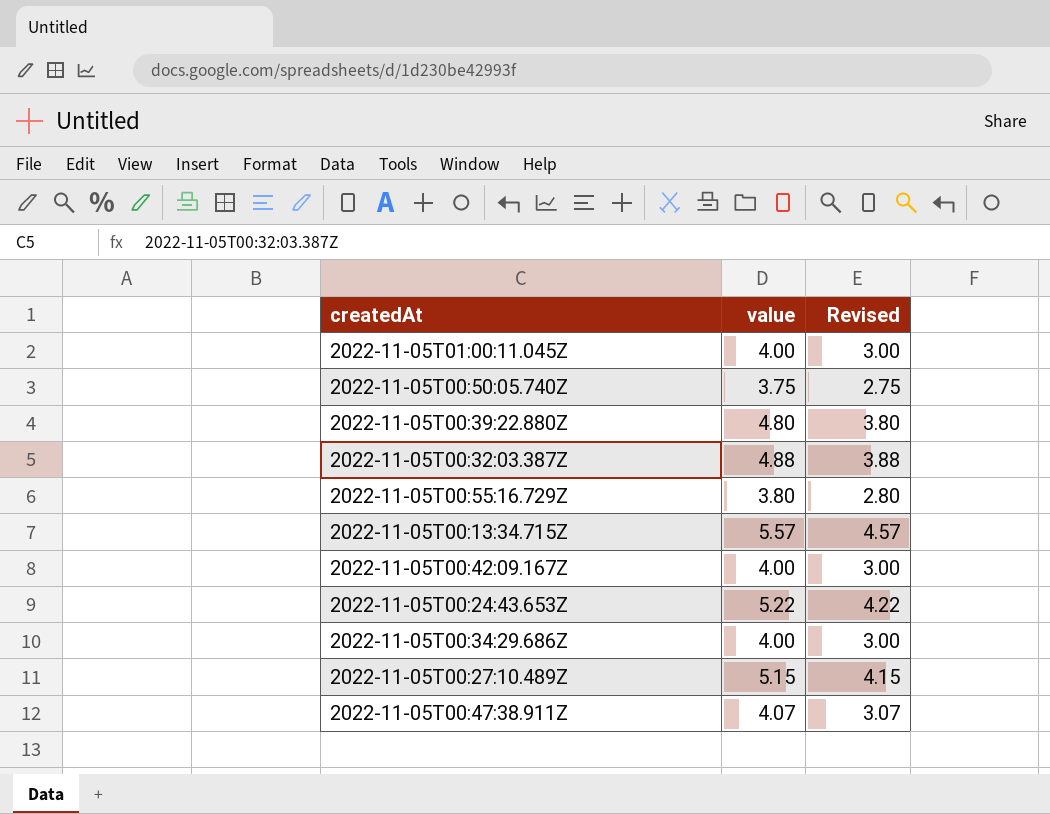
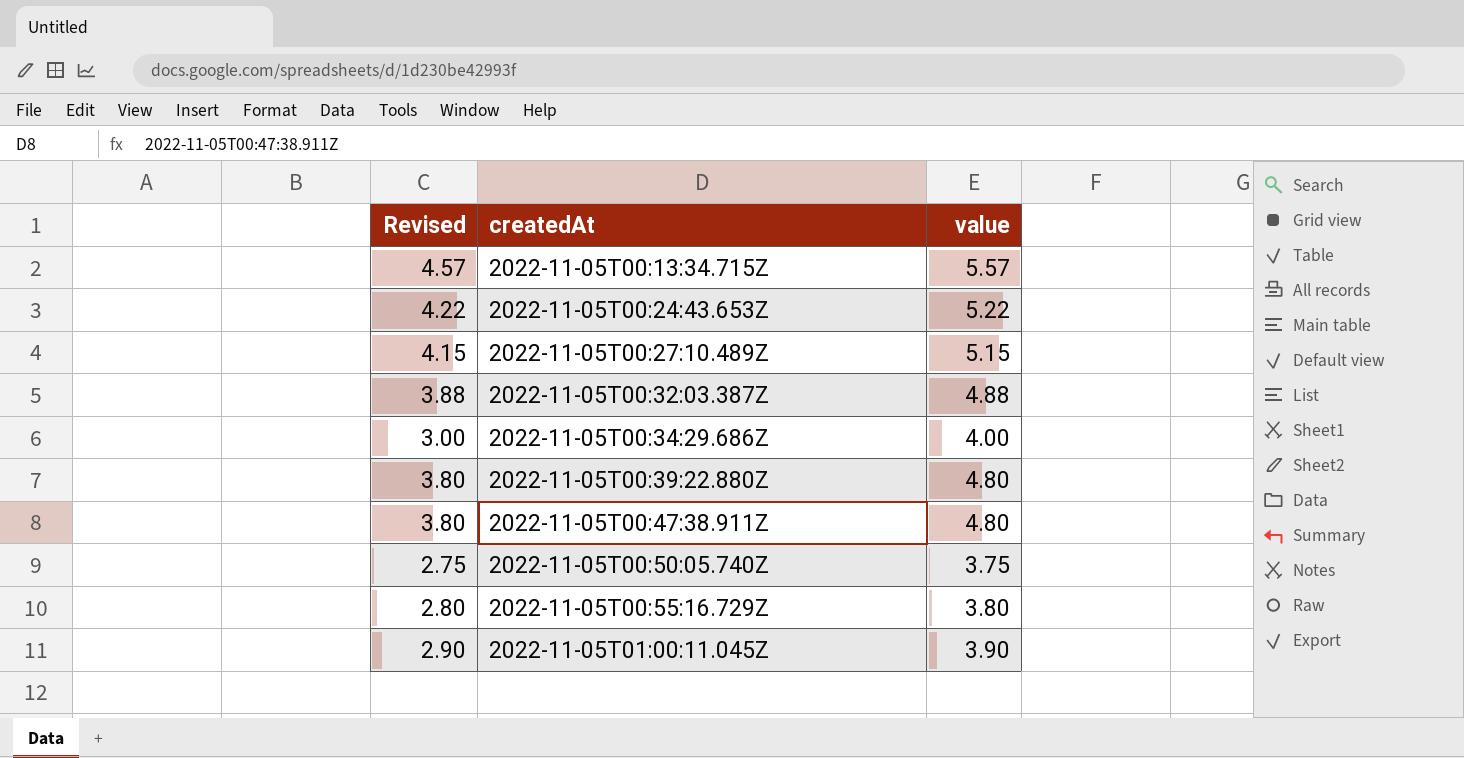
row order: none -> createdAt ascending
column Revised | position: 3 -> 1
row 2022-11-05T00:42:09.167Z: 4.00 | 3.00 -> none
2022-11-05T00:47:38.911Z | Revised: 3.07 -> 3.80
2022-11-05T00:47:38.911Z | value: 4.07 -> 4.80
2022-11-05T01:00:11.045Z | Revised: 3.00 -> 2.90
2022-11-05T01:00:11.045Z | value: 4.00 -> 3.90

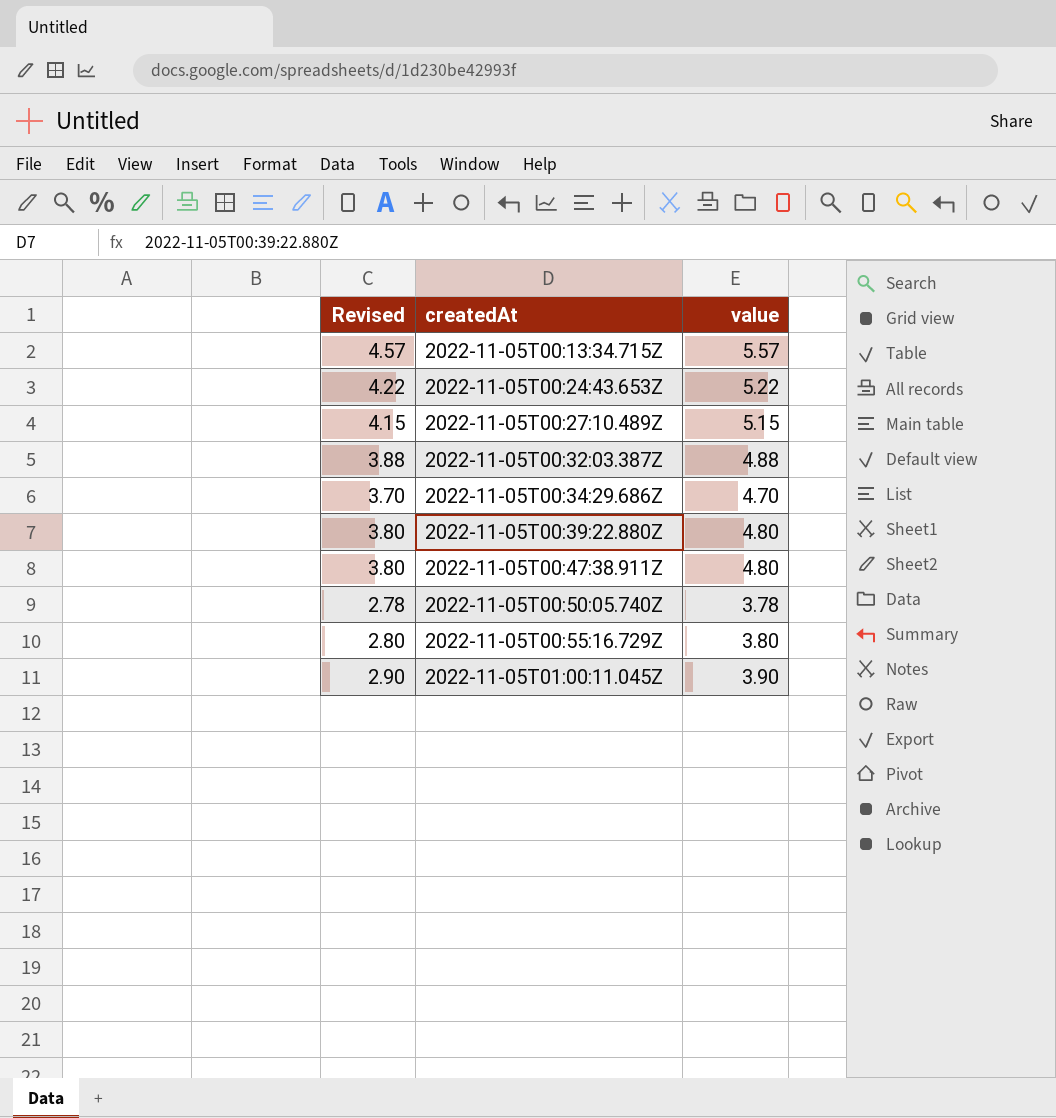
2022-11-05T00:34:29.686Z | Revised: 3.00 -> 3.70
2022-11-05T00:34:29.686Z | value: 4.00 -> 4.70
2022-11-05T00:50:05.740Z | Revised: 2.75 -> 2.78
2022-11-05T00:50:05.740Z | value: 3.75 -> 3.78

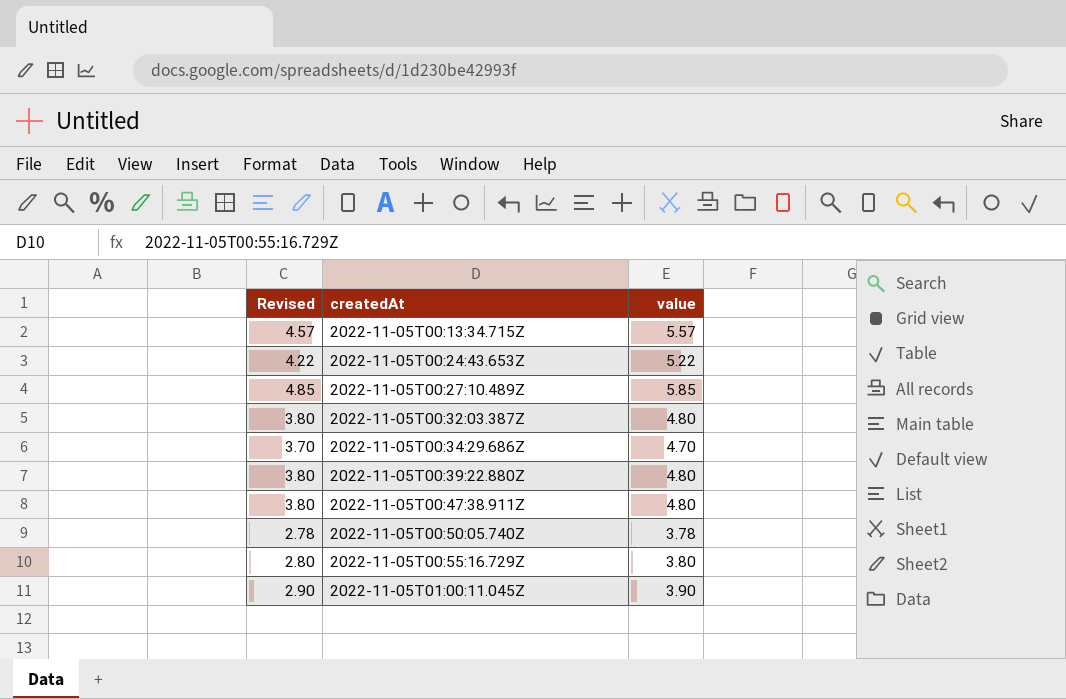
2022-11-05T00:27:10.489Z | Revised: 4.15 -> 4.85
2022-11-05T00:27:10.489Z | value: 5.15 -> 5.85
2022-11-05T00:32:03.387Z | Revised: 3.88 -> 3.80
2022-11-05T00:32:03.387Z | value: 4.88 -> 4.80

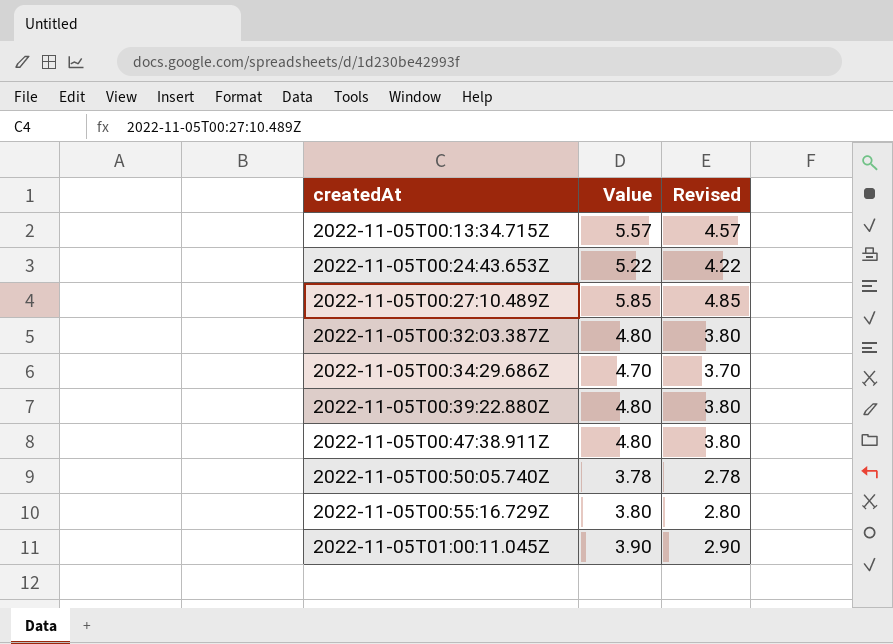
column name: value -> Value
column Revised | position: 1 -> 3

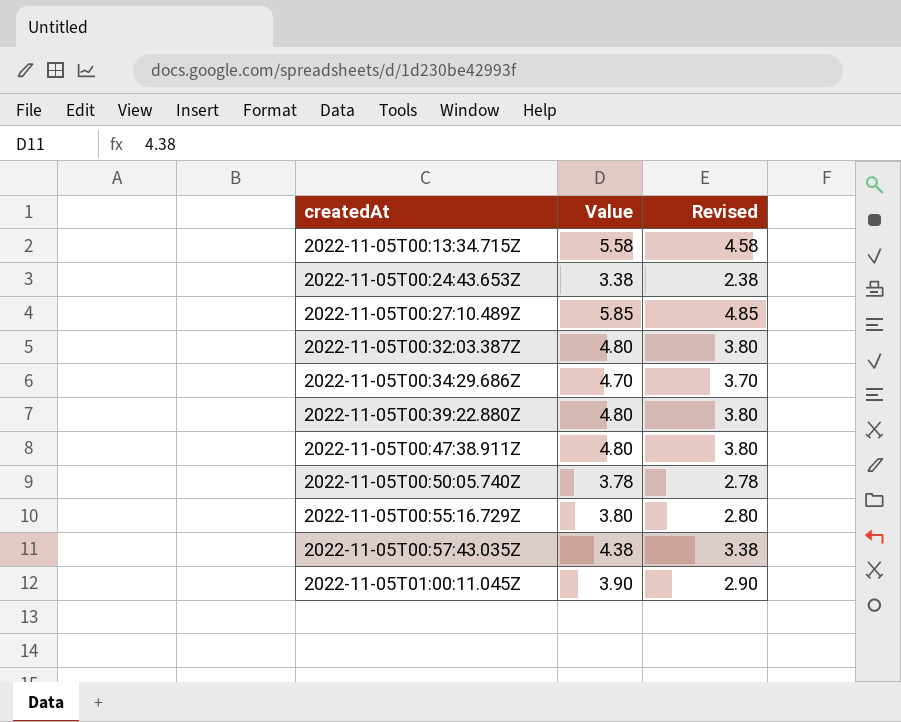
2022-11-05T00:13:34.715Z | Value: 5.57 -> 5.58
2022-11-05T00:13:34.715Z | Revised: 4.57 -> 4.58
2022-11-05T00:24:43.653Z | Value: 5.22 -> 3.38
2022-11-05T00:24:43.653Z | Revised: 4.22 -> 2.38
row 2022-11-05T00:57:43.035Z: none -> 4.38 | 3.38

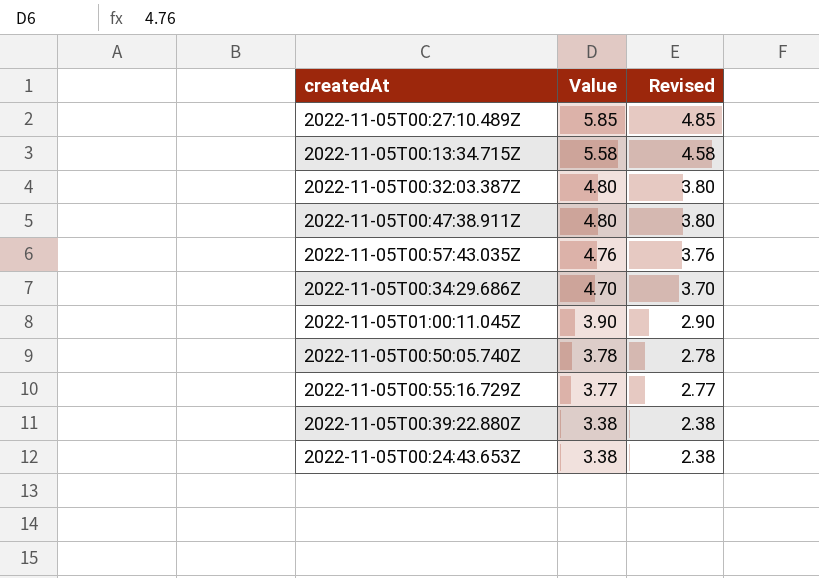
row order: createdAt ascending -> Value descending
2022-11-05T00:57:43.035Z | Value: 4.38 -> 4.76
2022-11-05T00:57:43.035Z | Revised: 3.38 -> 3.76
2022-11-05T00:55:16.729Z | Value: 3.80 -> 3.77
2022-11-05T00:55:16.729Z | Revised: 2.80 -> 2.77
2022-11-05T00:39:22.880Z | Value: 4.80 -> 3.38
2022-11-05T00:39:22.880Z | Revised: 3.80 -> 2.38

